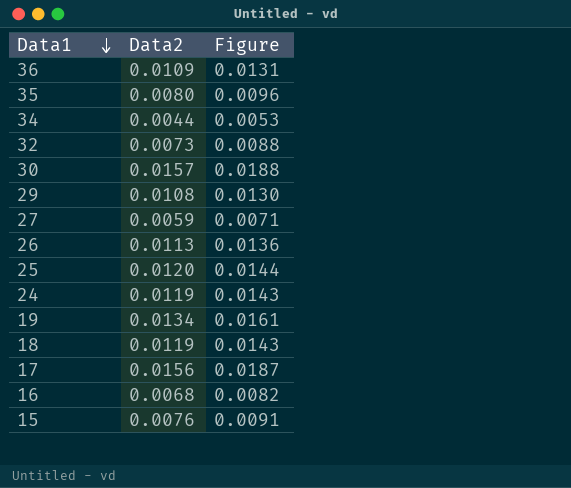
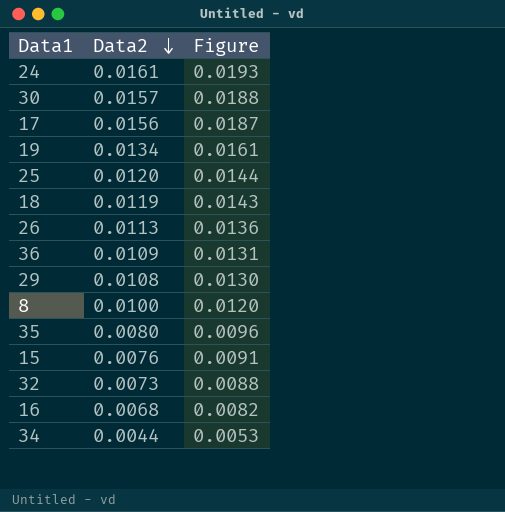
row order: Data1 descending -> Data2 descending
row 27: 0.0059 | 0.0071 -> none
24 | Data2: 0.0119 -> 0.0161
24 | Figure: 0.0143 -> 0.0193
row 8: none -> 0.0100 | 0.0120

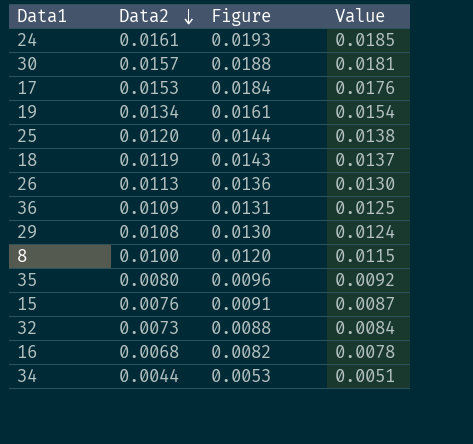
column Value | formula: none -> [Data2] * 1.15
17 | Data2: 0.0156 -> 0.0153
17 | Figure: 0.0187 -> 0.0184

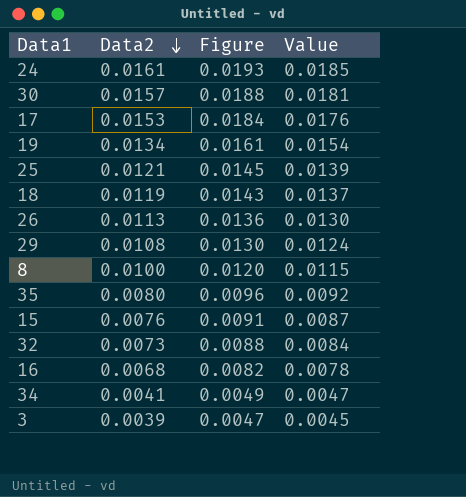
row 36: 0.0109 | 0.0131 | 0.0125 -> none
25 | Data2: 0.0120 -> 0.0121
25 | Figure: 0.0144 -> 0.0145
25 | Value: 0.0138 -> 0.0139
34 | Data2: 0.0044 -> 0.0041
34 | Figure: 0.0053 -> 0.0049
34 | Value: 0.0051 -> 0.0047
row 3: none -> 0.0039 | 0.0047 | 0.0045

